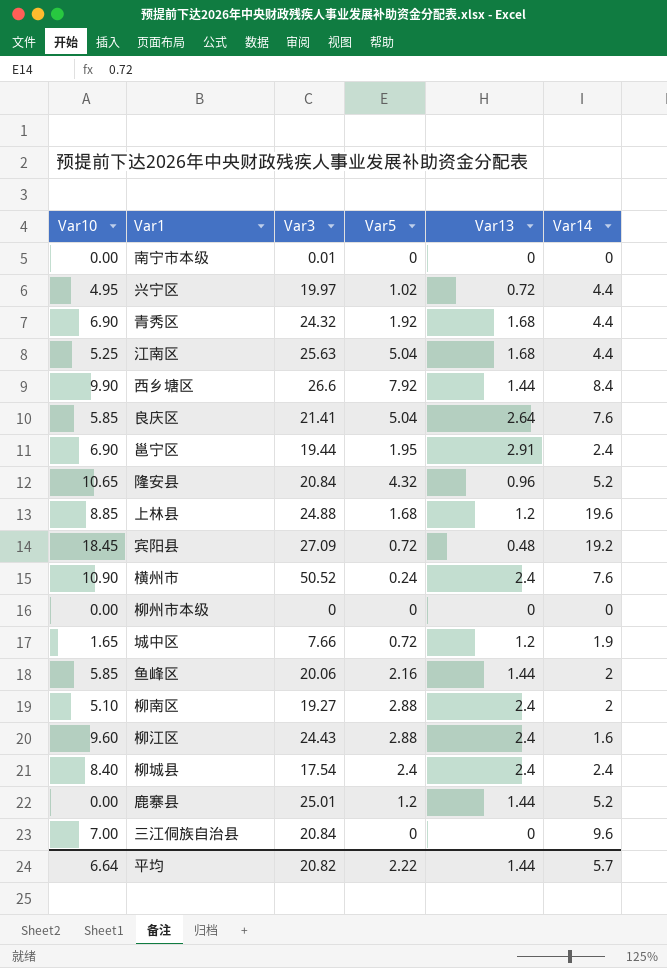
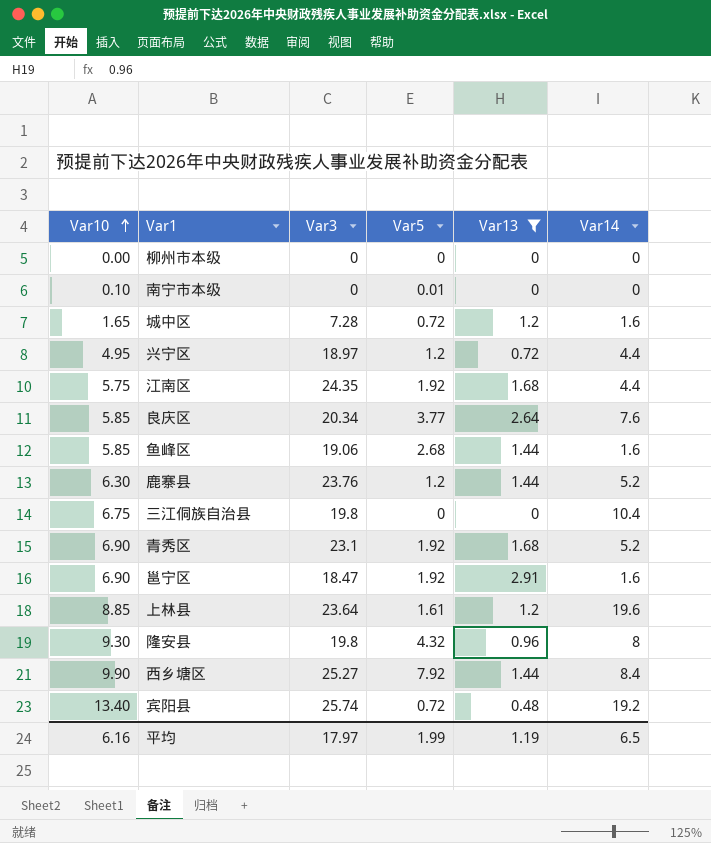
filter: none -> Var13 != 2.4
row order: none -> Var10 ascending
南宁市本级 | Var10: 0.00 -> 0.10
南宁市本级 | Var3: 0.01 -> 0
南宁市本级 | Var5: 0 -> 0.01
城中区 | Var3: 7.66 -> 7.28
城中区 | Var14: 1.9 -> 1.6
兴宁区 | Var3: 19.97 -> 18.97
兴宁区 | Var5: 1.02 -> 1.2
江南区 | Var10: 5.25 -> 5.75
江南区 | Var3: 25.63 -> 24.35
江南区 | Var5: 5.04 -> 1.92
良庆区 | Var3: 21.41 -> 20.34
良庆区 | Var5: 5.04 -> 3.77
鱼峰区 | Var3: 20.06 -> 19.06
鱼峰区 | Var5: 2.16 -> 2.68
鱼峰区 | Var14: 2 -> 1.6
鹿寨县 | Var10: 0.00 -> 6.30
鹿寨县 | Var3: 25.01 -> 23.76
三江侗族自治县 | Var10: 7.00 -> 6.75
三江侗族自治县 | Var3: 20.84 -> 19.8
三江侗族自治县 | Var14: 9.6 -> 10.4
青秀区 | Var3: 24.32 -> 23.1
青秀区 | Var14: 4.4 -> 5.2
邕宁区 | Var3: 19.44 -> 18.47
邕宁区 | Var5: 1.95 -> 1.92
邕宁区 | Var14: 2.4 -> 1.6
上林县 | Var3: 24.88 -> 23.64
上林县 | Var5: 1.68 -> 1.61
隆安县 | Var10: 10.65 -> 9.30
隆安县 | Var3: 20.84 -> 19.8
隆安县 | Var14: 5.2 -> 8
西乡塘区 | Var3: 26.6 -> 25.27
宾阳县 | Var10: 18.45 -> 13.40
宾阳县 | Var3: 27.09 -> 25.74
平均 | Var10: 6.64 -> 6.16
平均 | Var3: 20.82 -> 17.97
平均 | Var5: 2.22 -> 1.99
平均 | Var13: 1.44 -> 1.19
平均 | Var14: 5.7 -> 6.5

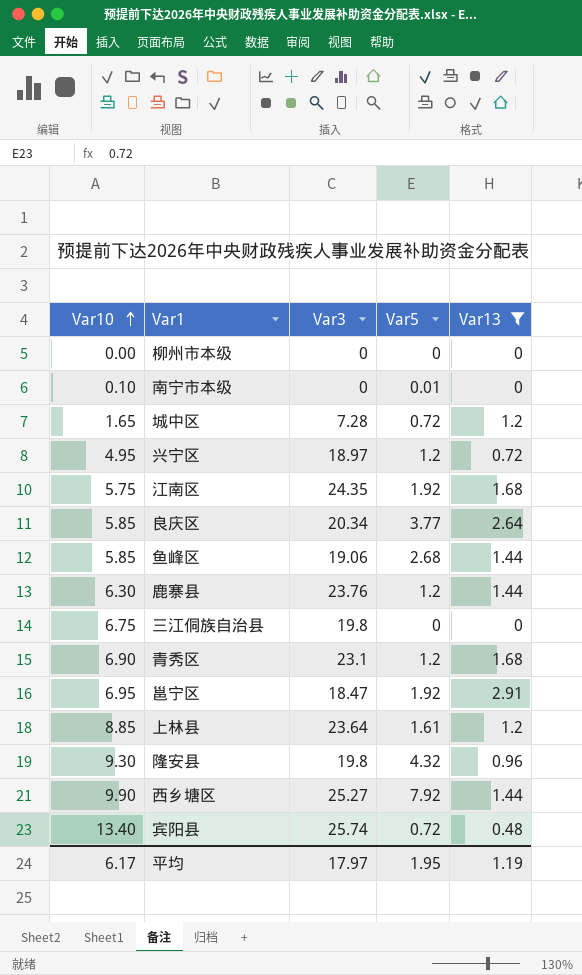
column Var14 | position: 6 -> none
青秀区 | Var5: 1.92 -> 1.2
邕宁区 | Var10: 6.90 -> 6.95
平均 | Var10: 6.16 -> 6.17
平均 | Var5: 1.99 -> 1.95

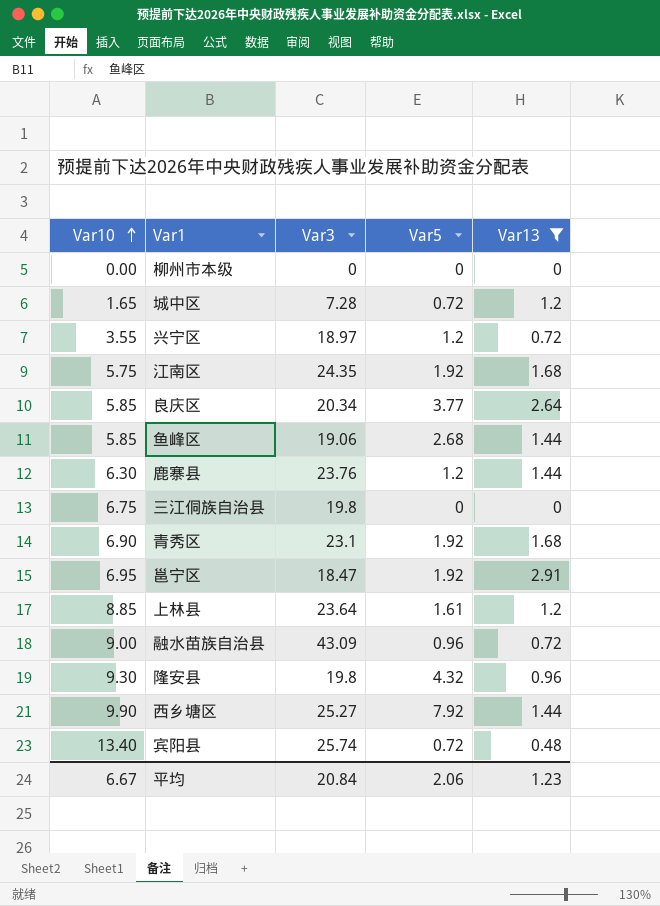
row 南宁市本级: 0.10 | 0 | 0.01 | 0 -> none
兴宁区 | Var10: 4.95 -> 3.55
青秀区 | Var5: 1.2 -> 1.92
row 融水苗族自治县: none -> 9.00 | 43.09 | 0.96 | 0.72
平均 | Var10: 6.17 -> 6.67
平均 | Var3: 17.97 -> 20.84
平均 | Var5: 1.95 -> 2.06
平均 | Var13: 1.19 -> 1.23

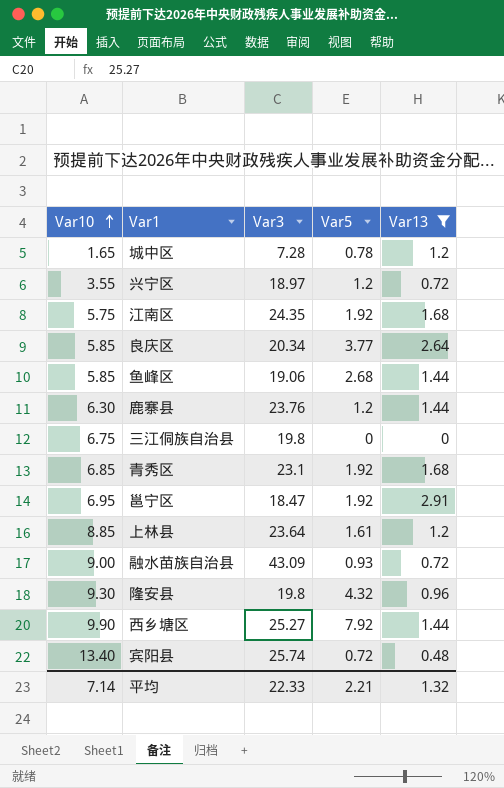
row 柳州市本级: 0.00 | 0 | 0 | 0 -> none
城中区 | Var5: 0.72 -> 0.78
青秀区 | Var10: 6.90 -> 6.85
融水苗族自治县 | Var5: 0.96 -> 0.93
平均 | Var10: 6.67 -> 7.14
平均 | Var3: 20.84 -> 22.33
平均 | Var5: 2.06 -> 2.21
平均 | Var13: 1.23 -> 1.32

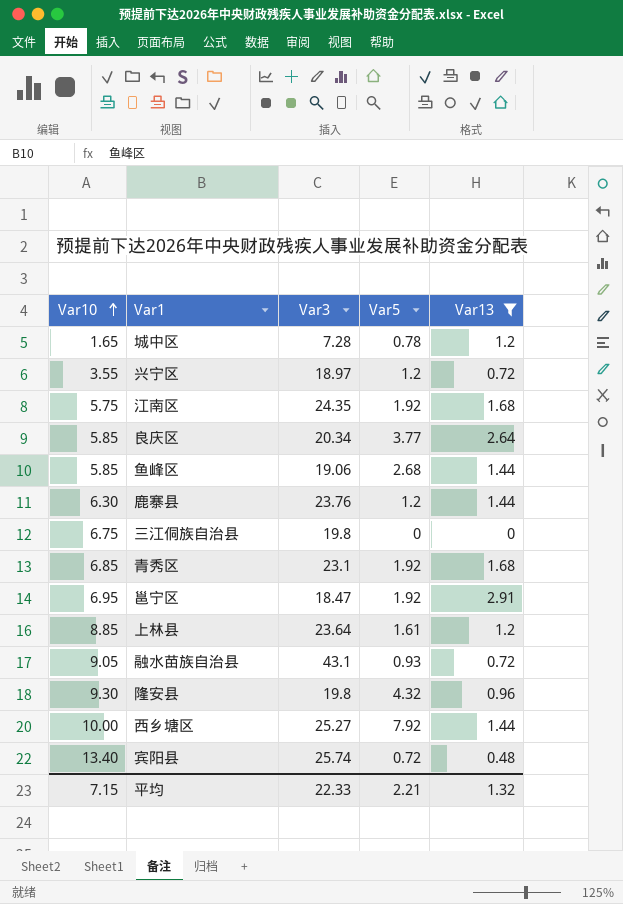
融水苗族自治县 | Var10: 9.00 -> 9.05
融水苗族自治县 | Var3: 43.09 -> 43.1
西乡塘区 | Var10: 9.90 -> 10.00
平均 | Var10: 7.14 -> 7.15

